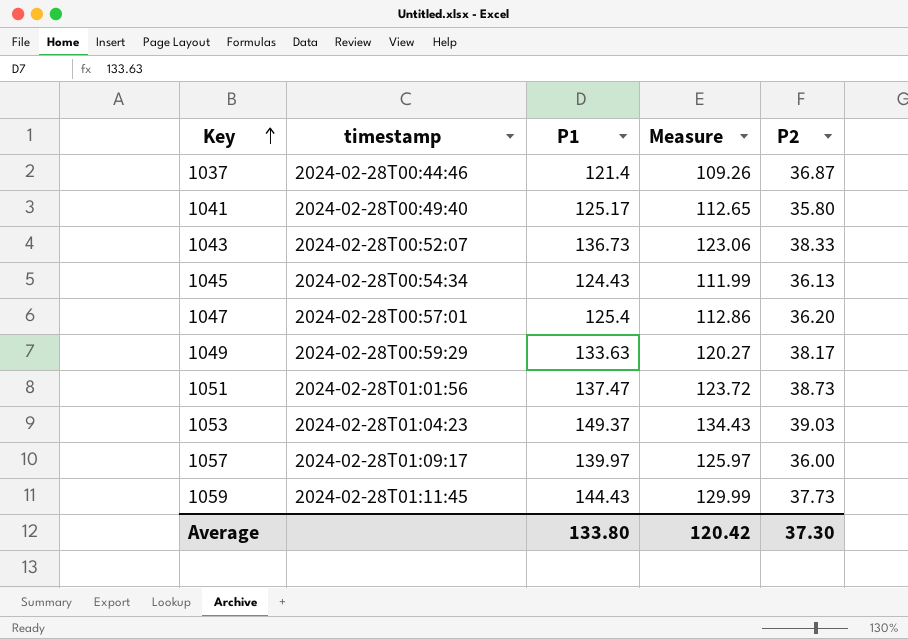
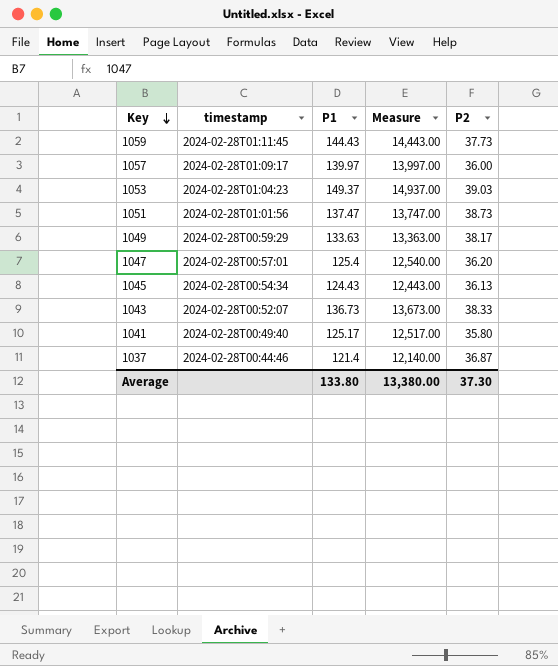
row order: Key ascending -> Key descending
column Measure | formula: [P1] * 0.9 -> [P1] * 100
Average | Measure: 120.42 -> 13,380.00

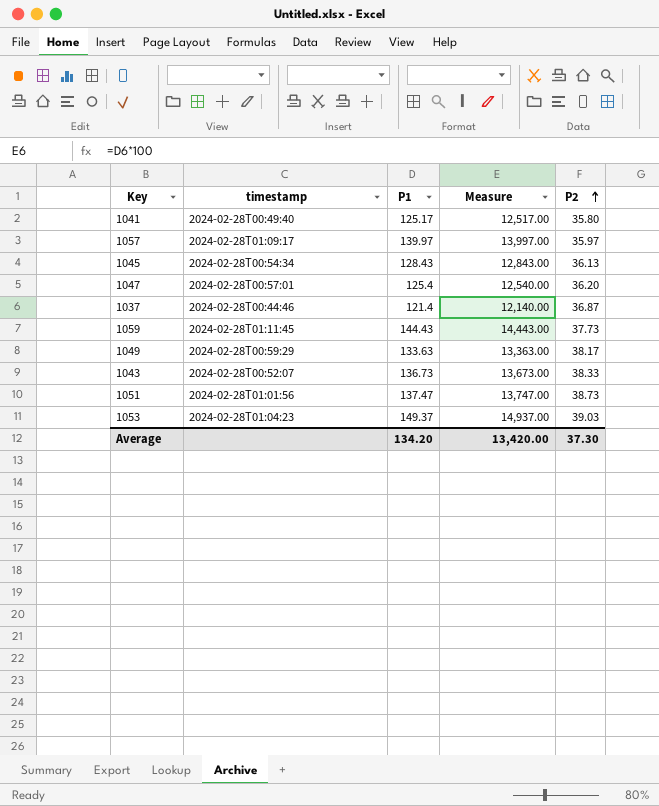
row order: Key descending -> P2 ascending
1057 | P2: 36.00 -> 35.97
1045 | P1: 124.43 -> 128.43
1045 | Measure: 12,443.00 -> 12,843.00
Average | P1: 133.80 -> 134.20
Average | Measure: 13,380.00 -> 13,420.00

